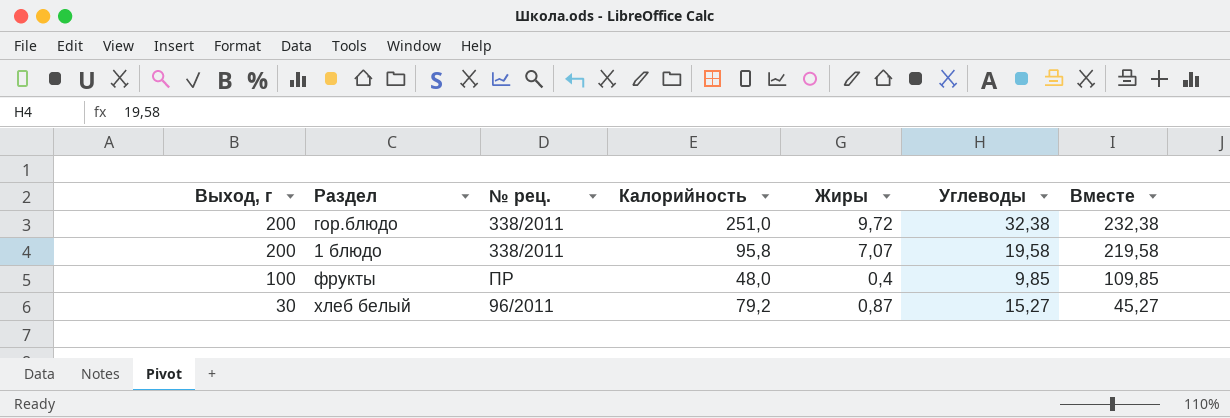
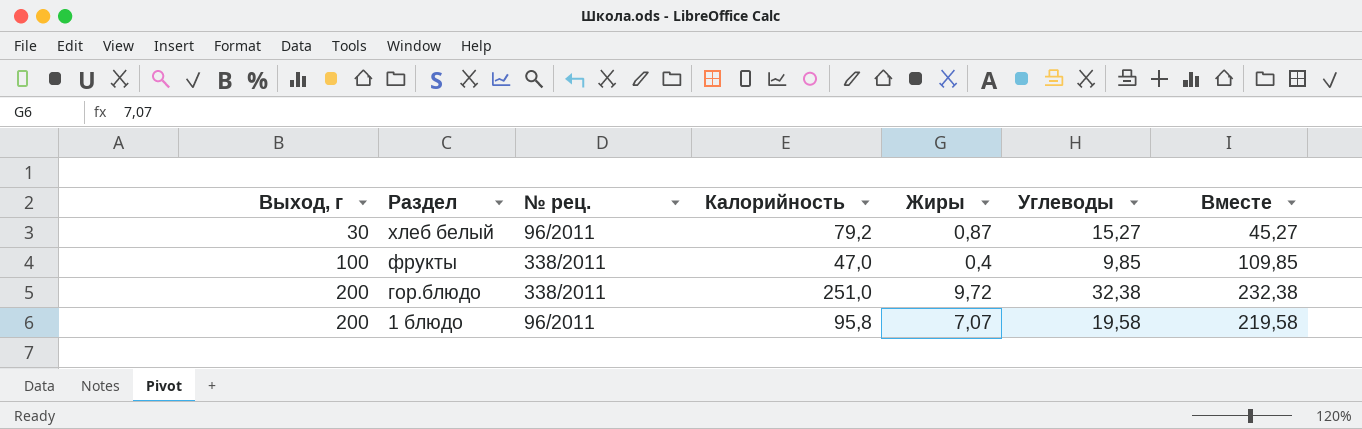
row order: Выход, г descending -> Выход, г ascending
фрукты | № рец.: ПР -> 338/2011
фрукты | Калорийность: 48,0 -> 47,0
1 блюдо | № рец.: 338/2011 -> 96/2011

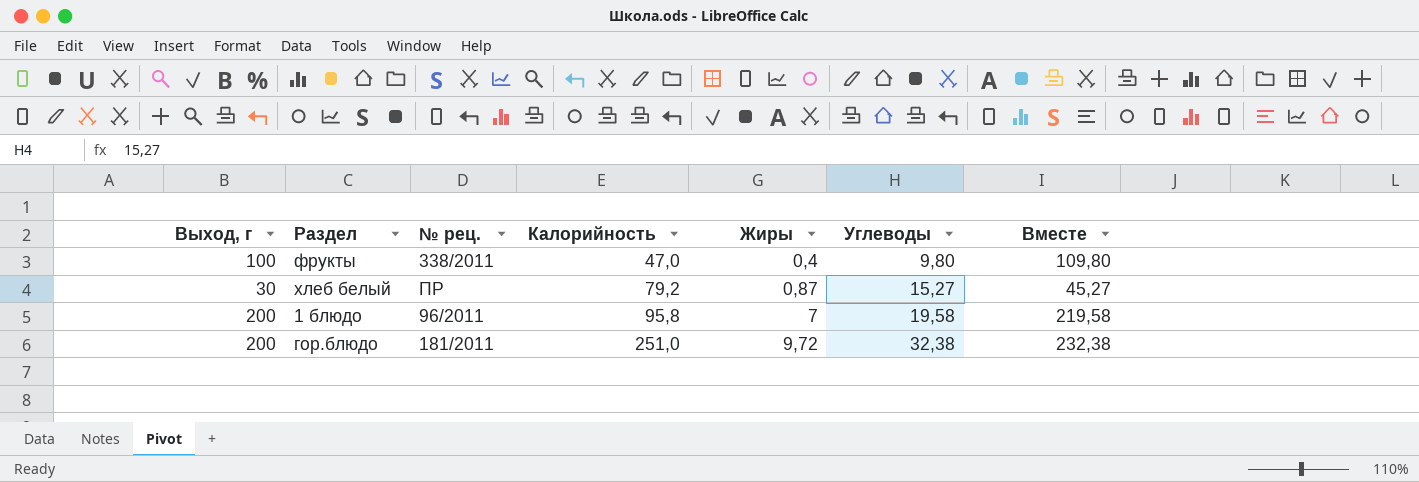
row order: Выход, г ascending -> Калорийность ascending
фрукты | Углеводы: 9,85 -> 9,80
фрукты | Вместе: 109,85 -> 109,80
хлеб белый | № рец.: 96/2011 -> ПР
1 блюдо | Жиры: 7,07 -> 7
гор.блюдо | № рец.: 338/2011 -> 181/2011

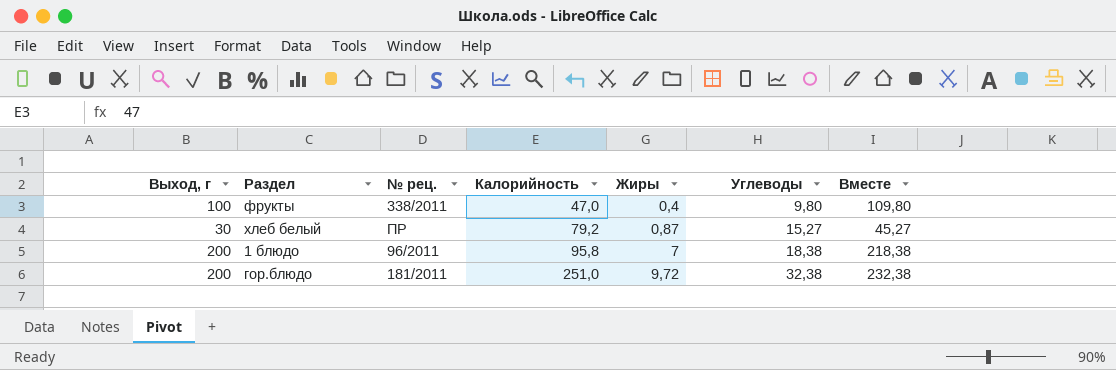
1 блюдо | Углеводы: 19,58 -> 18,38
1 блюдо | Вместе: 219,58 -> 218,38

